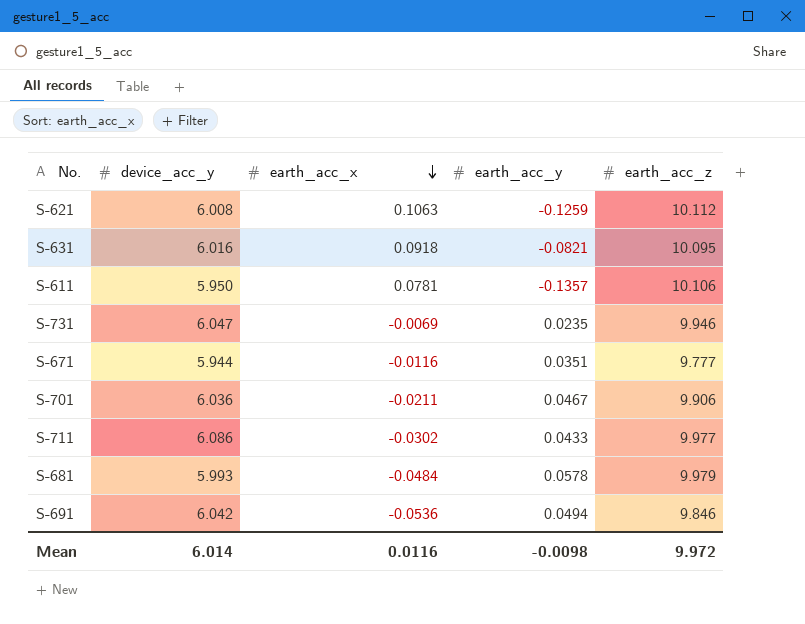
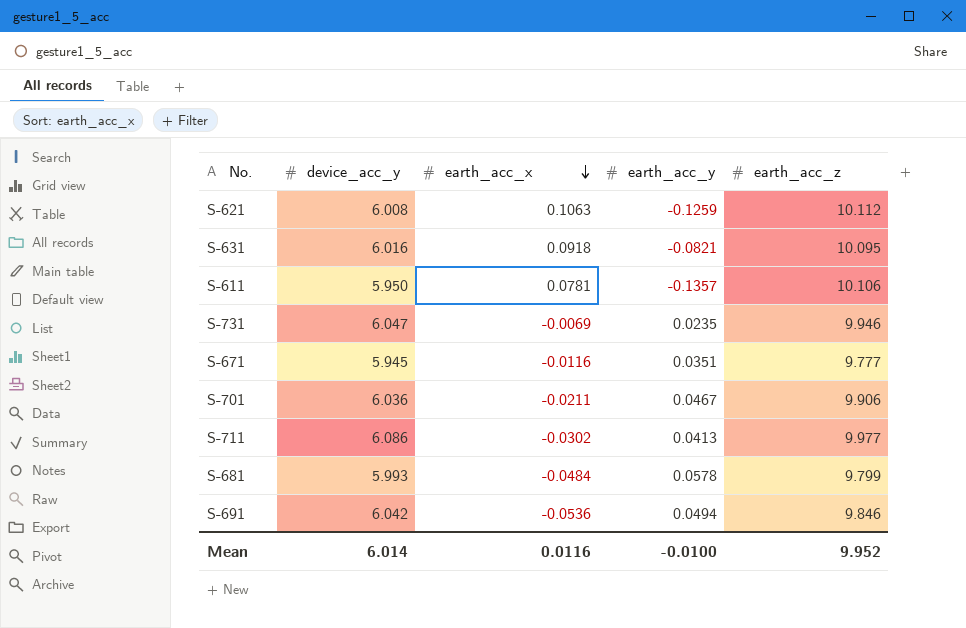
S-671 | device_acc_y: 5.944 -> 5.945
S-711 | earth_acc_y: 0.0433 -> 0.0413
S-681 | earth_acc_z: 9.979 -> 9.799
Mean | earth_acc_y: -0.0098 -> -0.0100
Mean | earth_acc_z: 9.972 -> 9.952

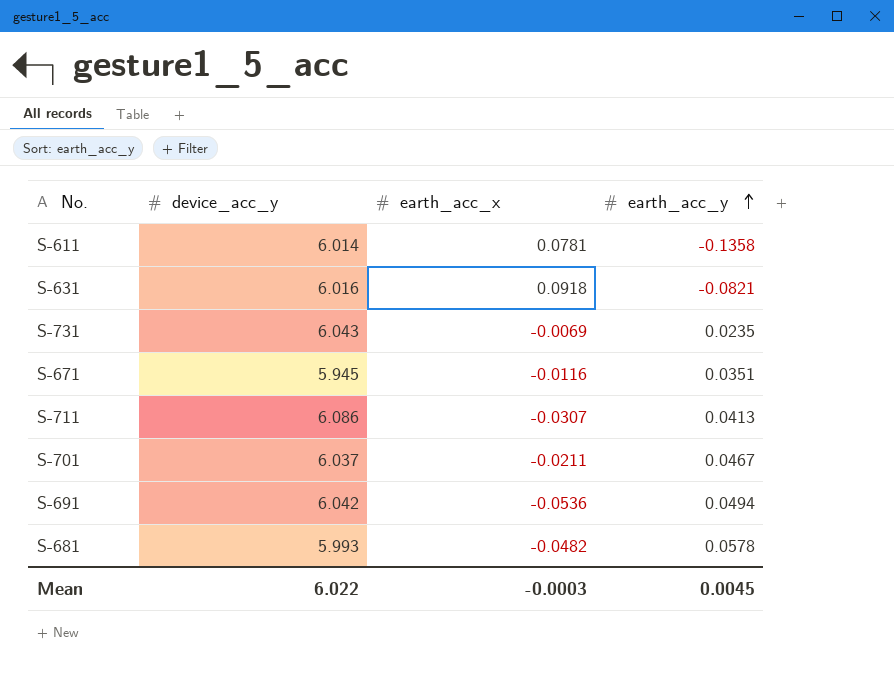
row order: earth_acc_x descending -> earth_acc_y ascending
column earth_acc_z | position: 5 -> none
row S-621: 6.008 | 0.1063 | -0.1259 | 10.112 -> none
S-611 | device_acc_y: 5.950 -> 6.014
S-611 | earth_acc_y: -0.1357 -> -0.1358
S-731 | device_acc_y: 6.047 -> 6.043
S-711 | earth_acc_x: -0.0302 -> -0.0307
S-701 | device_acc_y: 6.036 -> 6.037
S-681 | earth_acc_x: -0.0484 -> -0.0482
Mean | device_acc_y: 6.014 -> 6.022
Mean | earth_acc_x: 0.0116 -> -0.0003
Mean | earth_acc_y: -0.0100 -> 0.0045

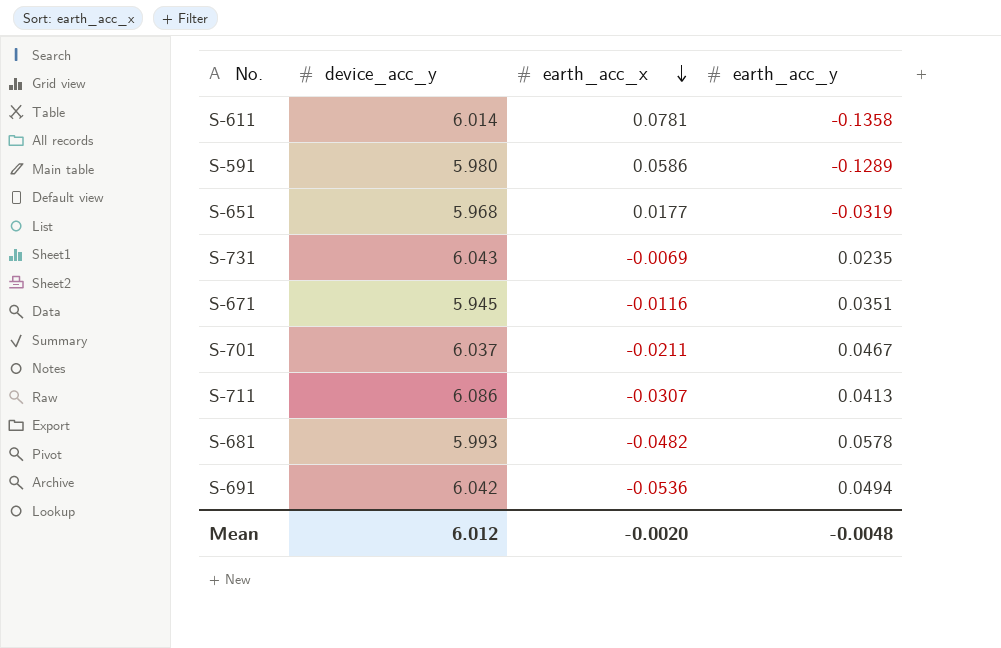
row order: earth_acc_y ascending -> earth_acc_x descending
row S-631: 6.016 | 0.0918 | -0.0821 -> none
row S-591: none -> 5.980 | 0.0586 | -0.1289
row S-651: none -> 5.968 | 0.0177 | -0.0319
Mean | device_acc_y: 6.022 -> 6.012
Mean | earth_acc_x: -0.0003 -> -0.0020
Mean | earth_acc_y: 0.0045 -> -0.0048

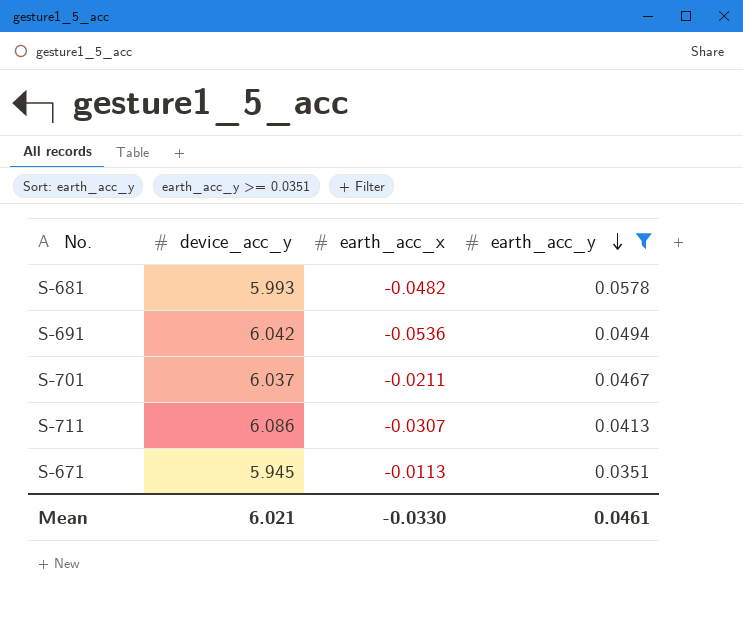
filter: none -> earth_acc_y >= 0.0351
row order: earth_acc_x descending -> earth_acc_y descending
S-671 | earth_acc_x: -0.0116 -> -0.0113
Mean | device_acc_y: 6.012 -> 6.021
Mean | earth_acc_x: -0.0020 -> -0.0330
Mean | earth_acc_y: -0.0048 -> 0.0461

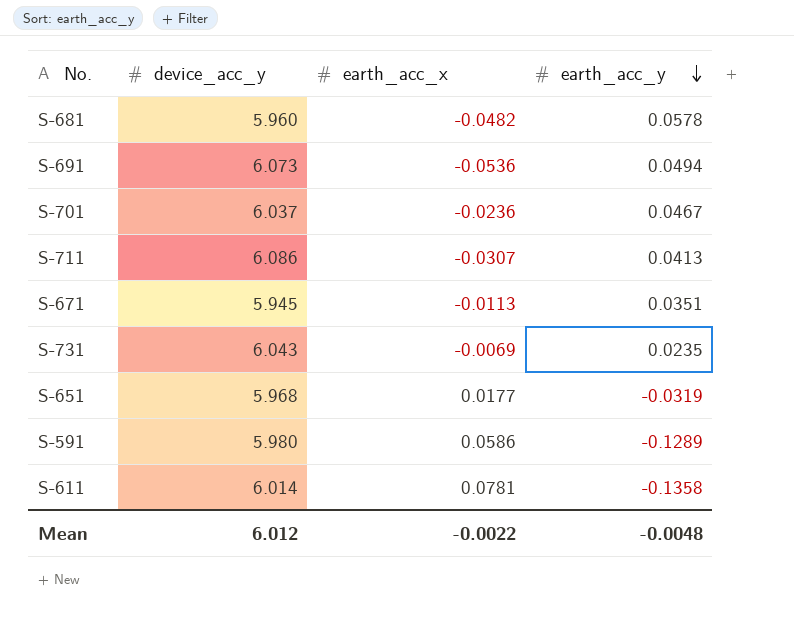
filter: earth_acc_y >= 0.0351 -> none
S-681 | device_acc_y: 5.993 -> 5.960
S-691 | device_acc_y: 6.042 -> 6.073
S-701 | earth_acc_x: -0.0211 -> -0.0236
Mean | device_acc_y: 6.021 -> 6.012
Mean | earth_acc_x: -0.0330 -> -0.0022
Mean | earth_acc_y: 0.0461 -> -0.0048

